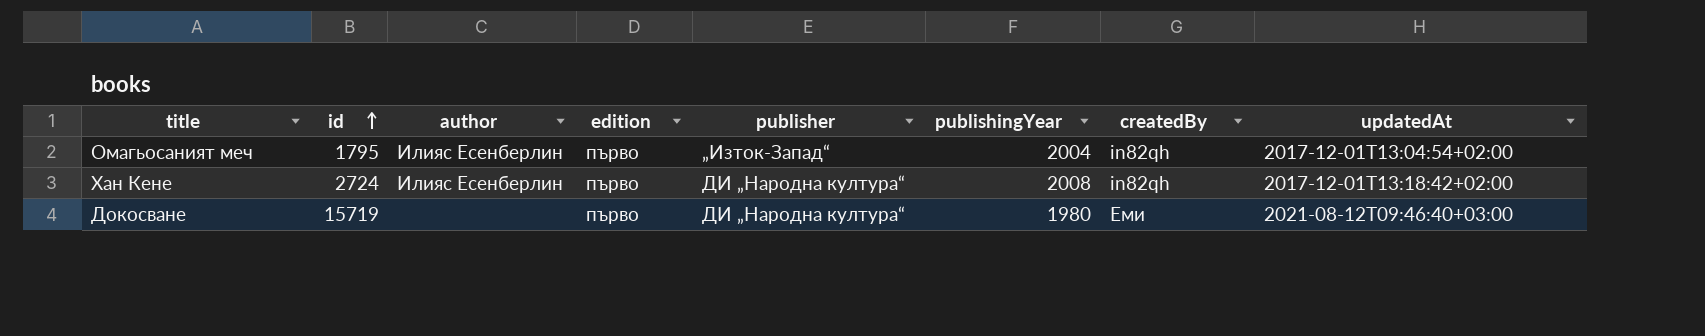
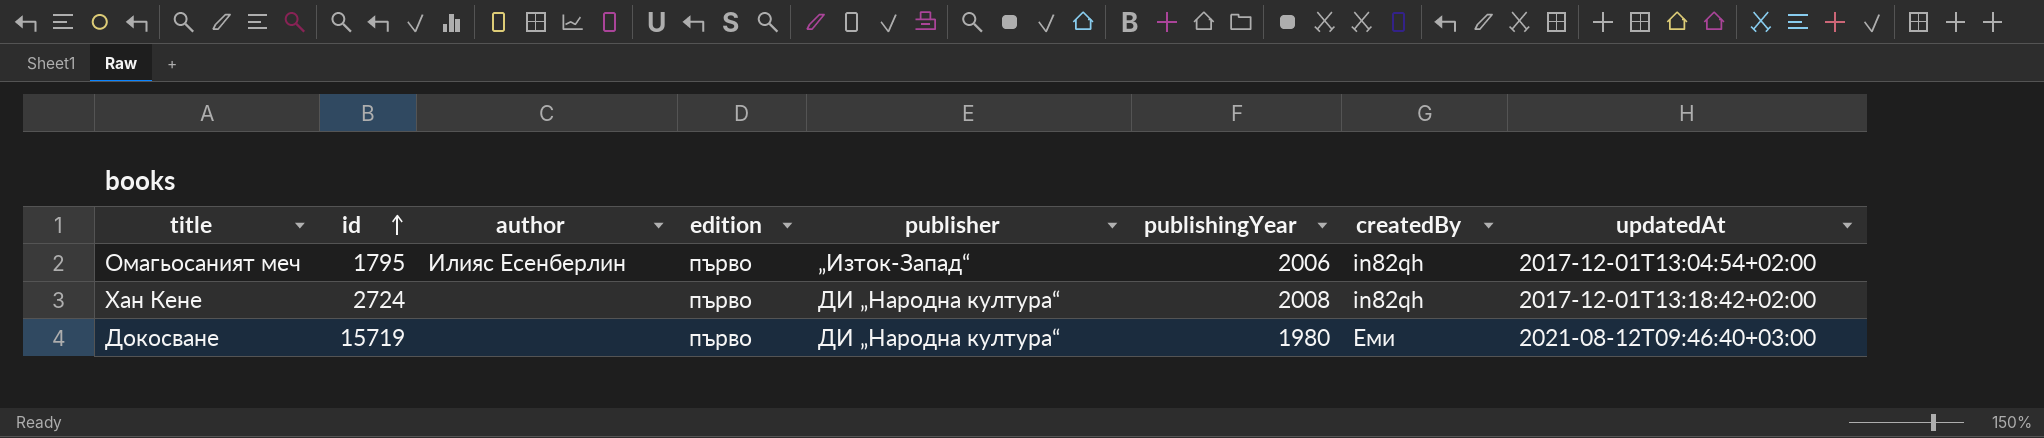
Омагьосаният меч | publishingYear: 2004 -> 2006
Хан Кене | author: Илияс Есенберлин -> none

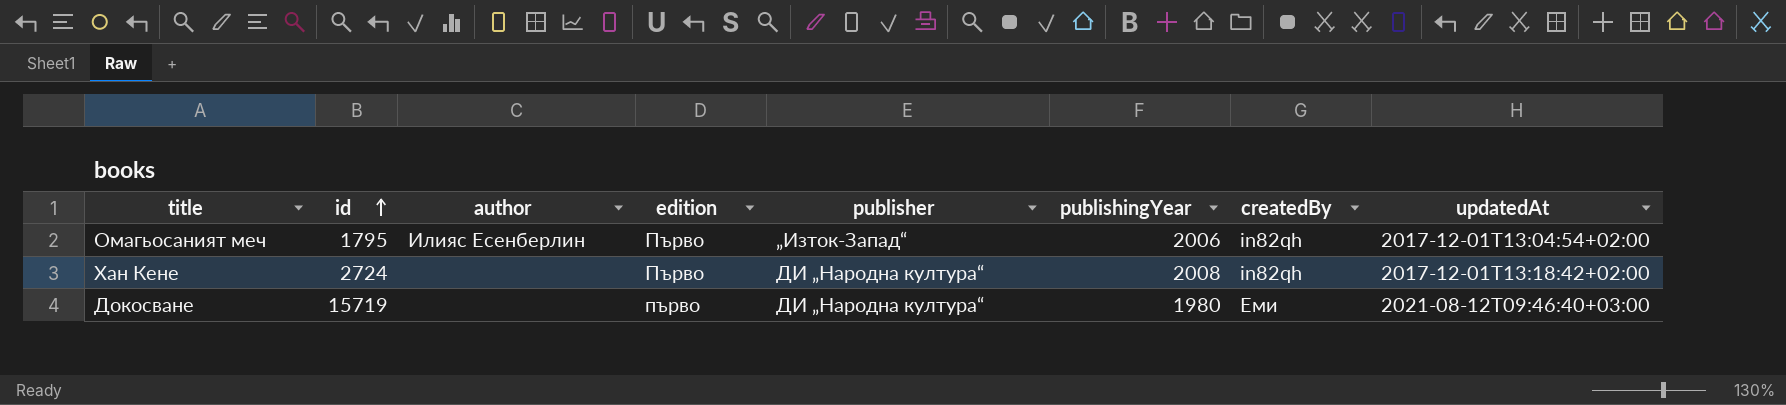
Омагьосаният меч | edition: първо -> Първо
Хан Кене | edition: първо -> Първо

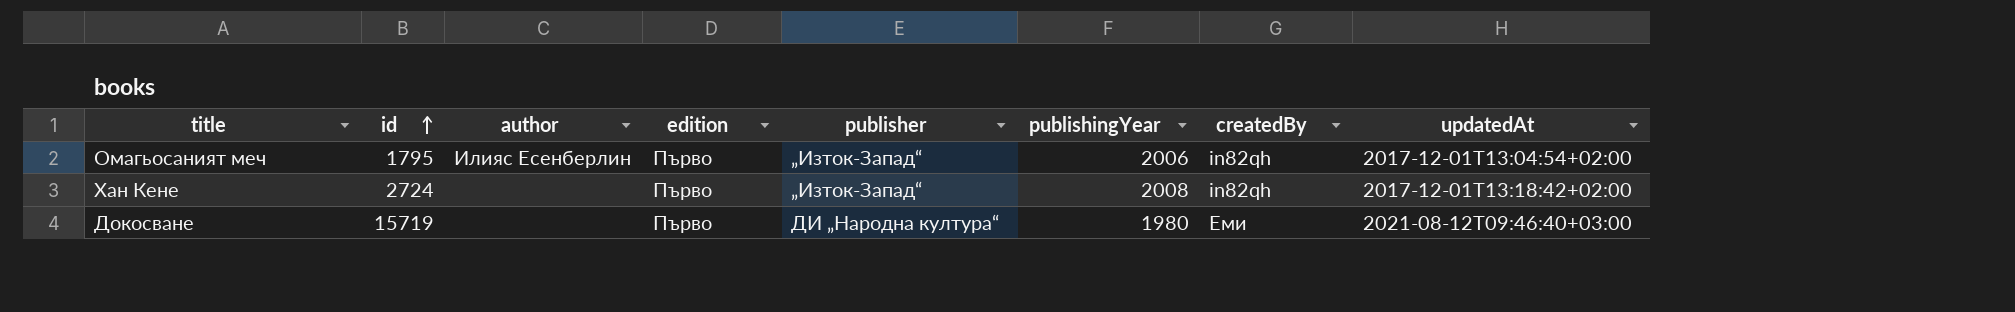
Хан Кене | publisher: ДИ „Народна култура“ -> „Изток-Запад“
Докосване | edition: първо -> Първо

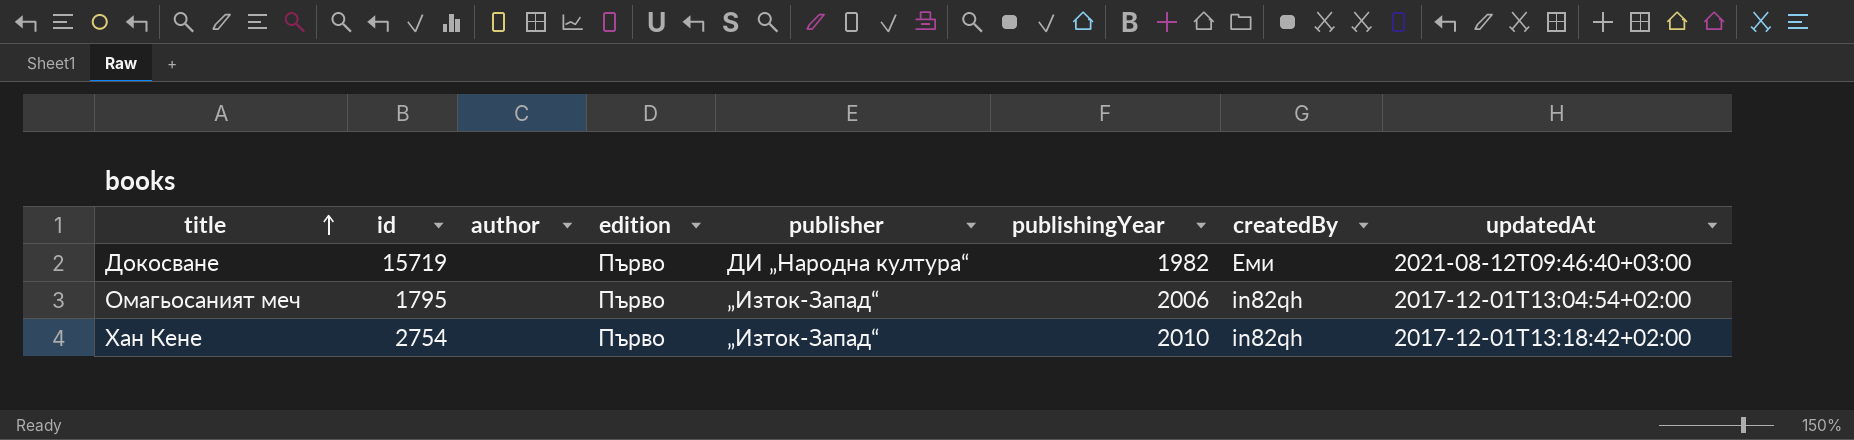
row order: id ascending -> title ascending
Докосване | publishingYear: 1980 -> 1982
Омагьосаният меч | author: Илияс Есенберлин -> none
Хан Кене | id: 2724 -> 2754
Хан Кене | publishingYear: 2008 -> 2010

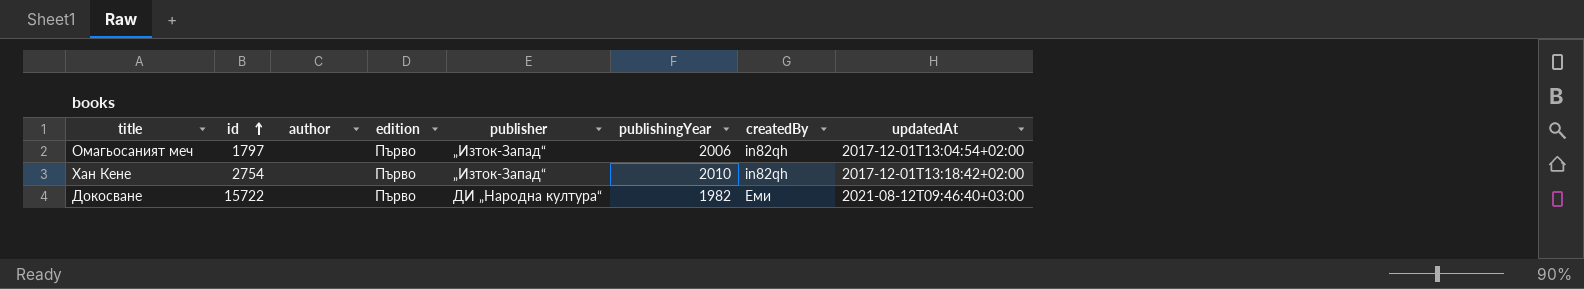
row order: title ascending -> id ascending
Омагьосаният меч | id: 1795 -> 1797
Докосване | id: 15719 -> 15722

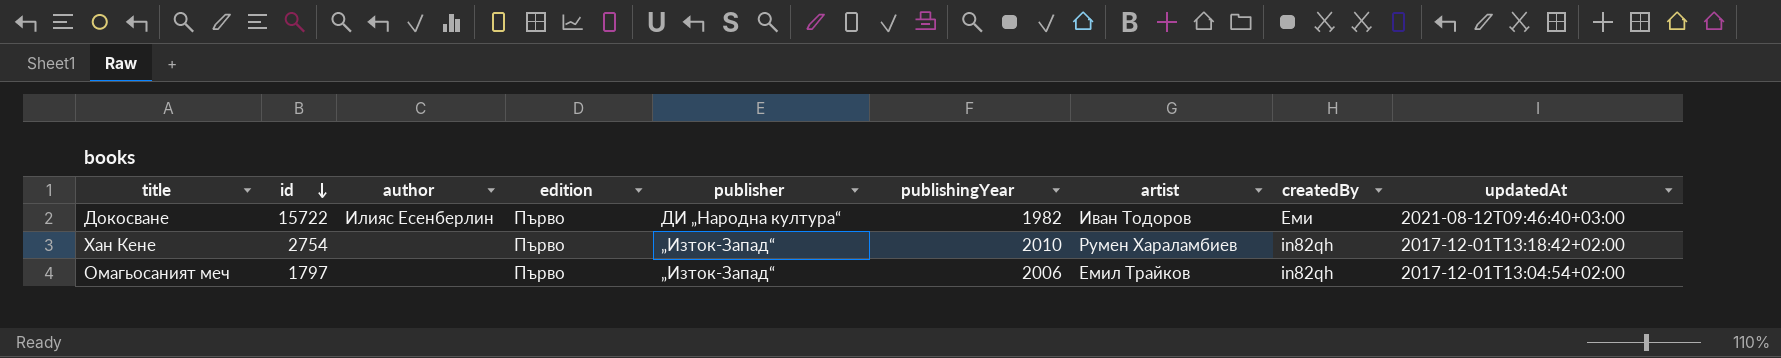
row order: id ascending -> id descending
column artist | position: none -> 7
Докосване | author: none -> Илияс Есенберлин

